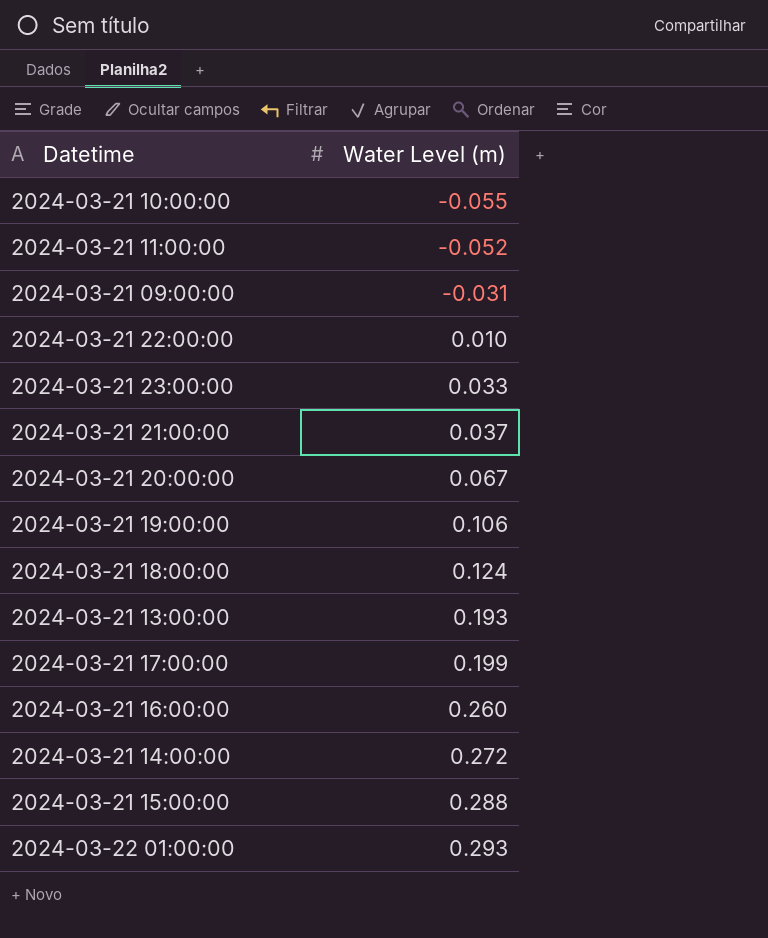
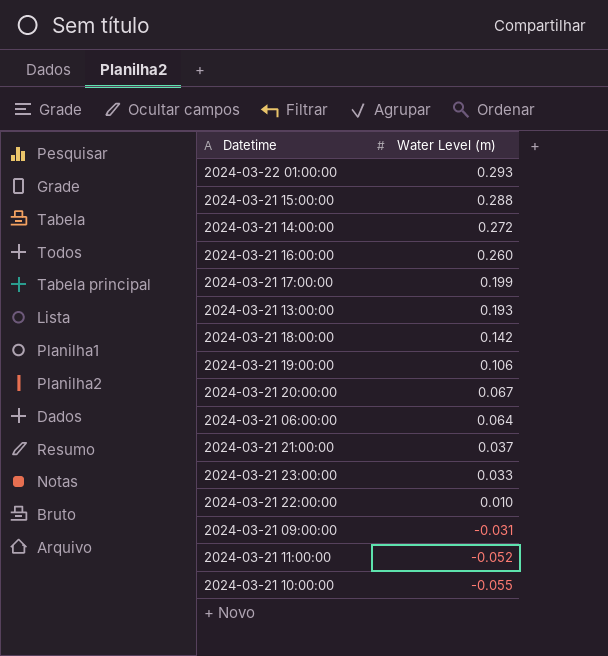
row order: Water Level (m) ascending -> Water Level (m) descending
2024-03-21 18:00:00 | Water Level (m): 0.124 -> 0.142
row 2024-03-21 06:00:00: none -> 0.064

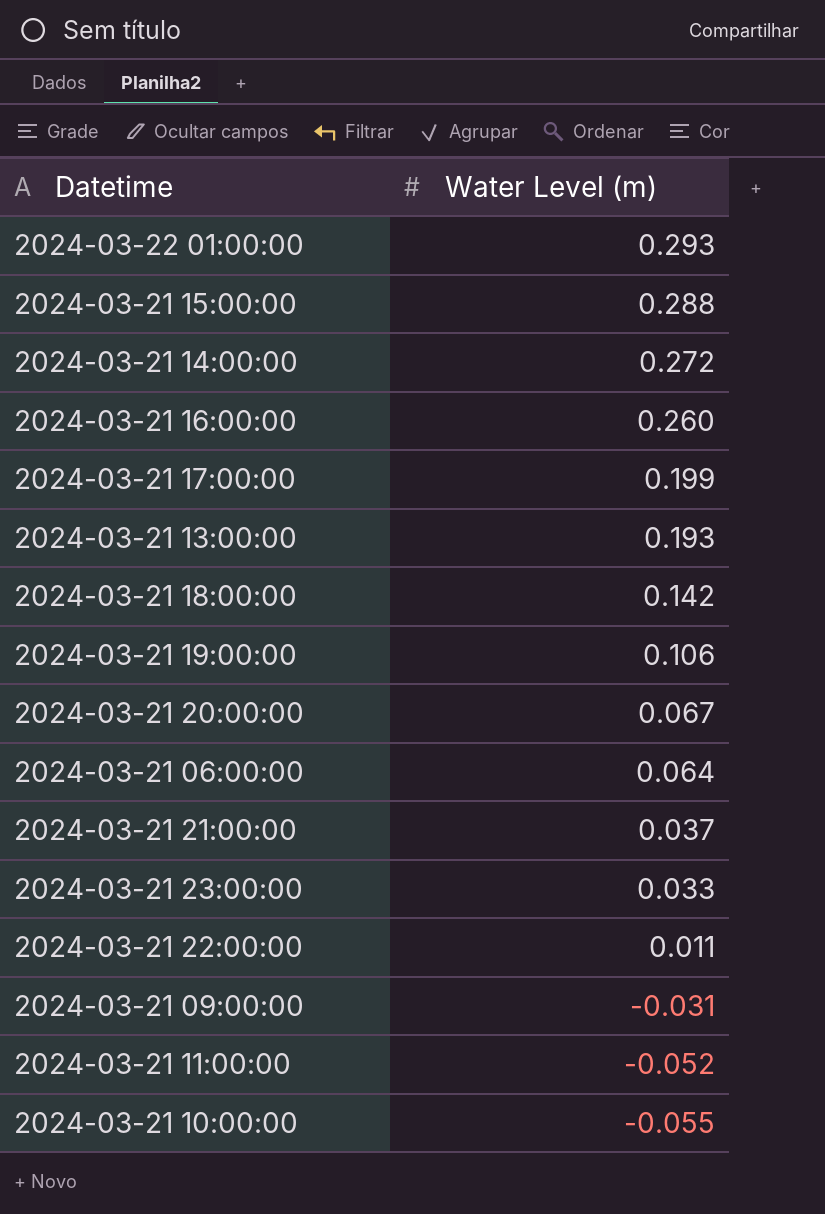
2024-03-21 22:00:00 | Water Level (m): 0.010 -> 0.011

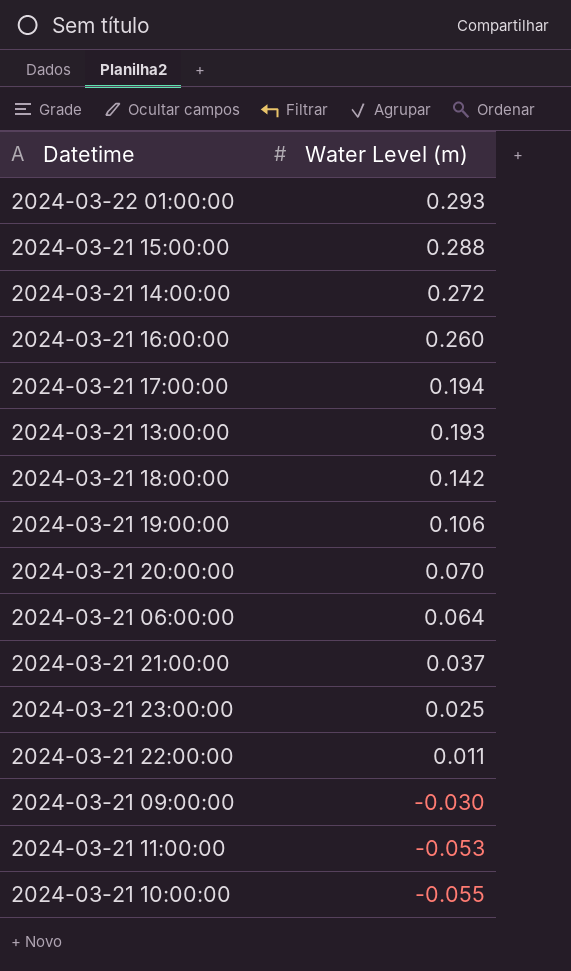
2024-03-21 17:00:00 | Water Level (m): 0.199 -> 0.194
2024-03-21 20:00:00 | Water Level (m): 0.067 -> 0.070
2024-03-21 23:00:00 | Water Level (m): 0.033 -> 0.025
2024-03-21 09:00:00 | Water Level (m): -0.031 -> -0.030
2024-03-21 11:00:00 | Water Level (m): -0.052 -> -0.053

